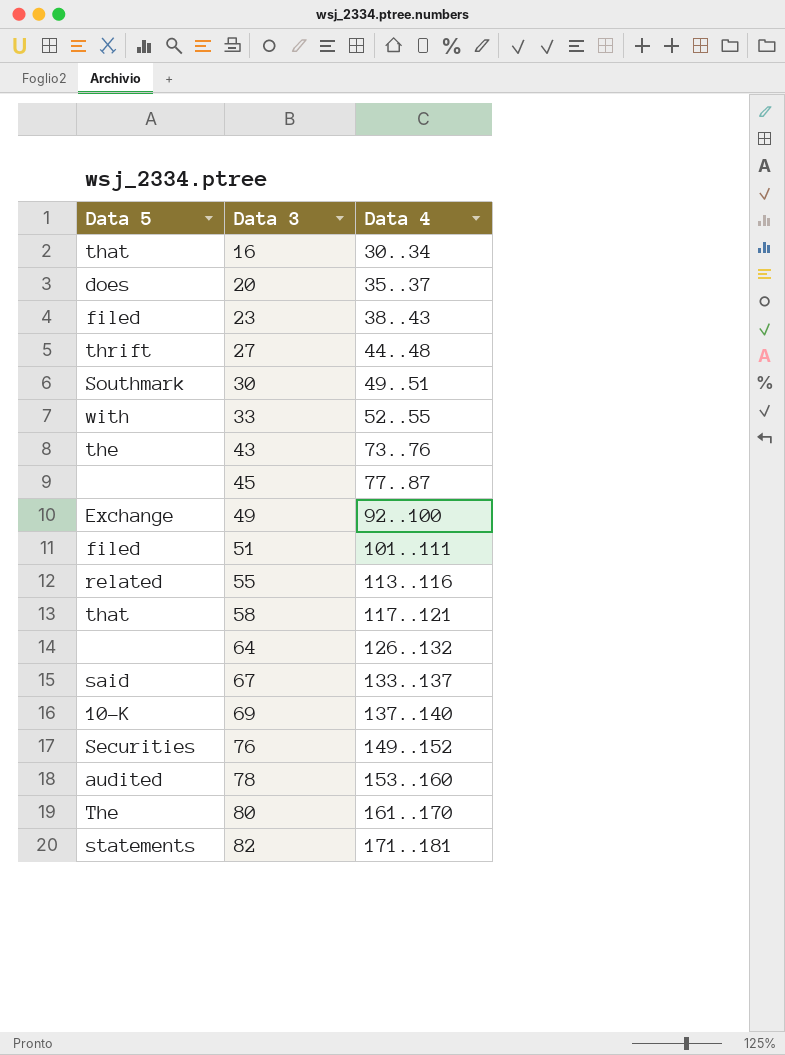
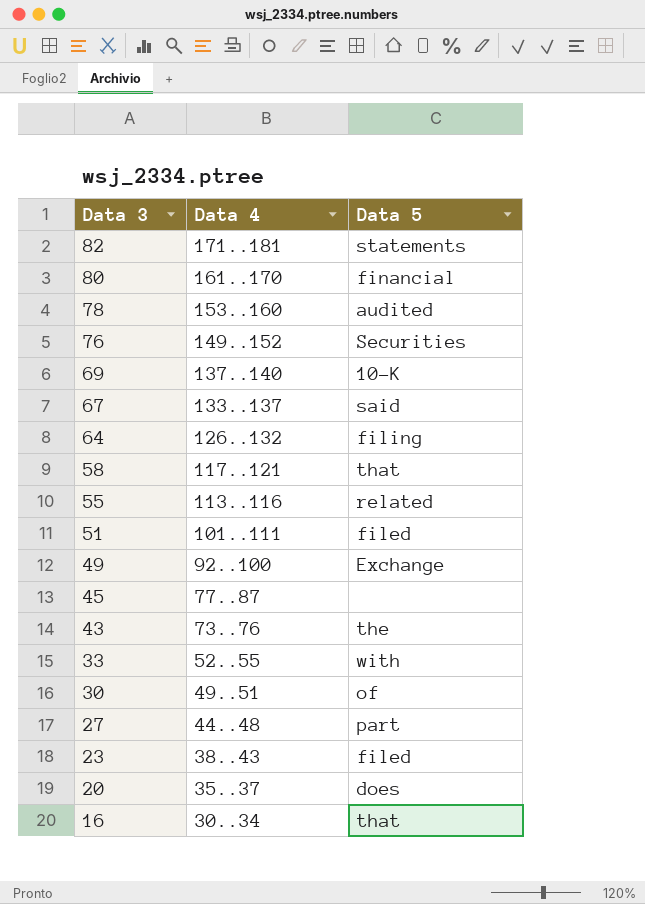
row order: Data 3 ascending -> Data 3 descending
column Data 5 | position: 1 -> 3
80 | Data 5: The -> financial
64 | Data 5: none -> filing
30 | Data 5: Southmark -> of
27 | Data 5: thrift -> part

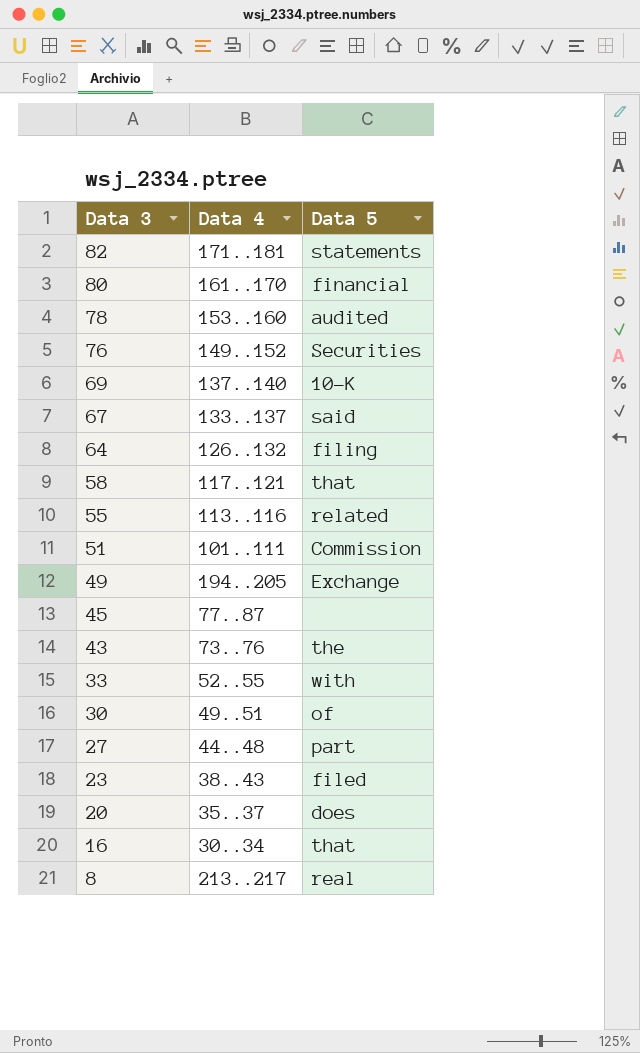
51 | Data 5: filed -> Commission
49 | Data 4: 92..100 -> 194..205
row 8: none -> 213..217 | real

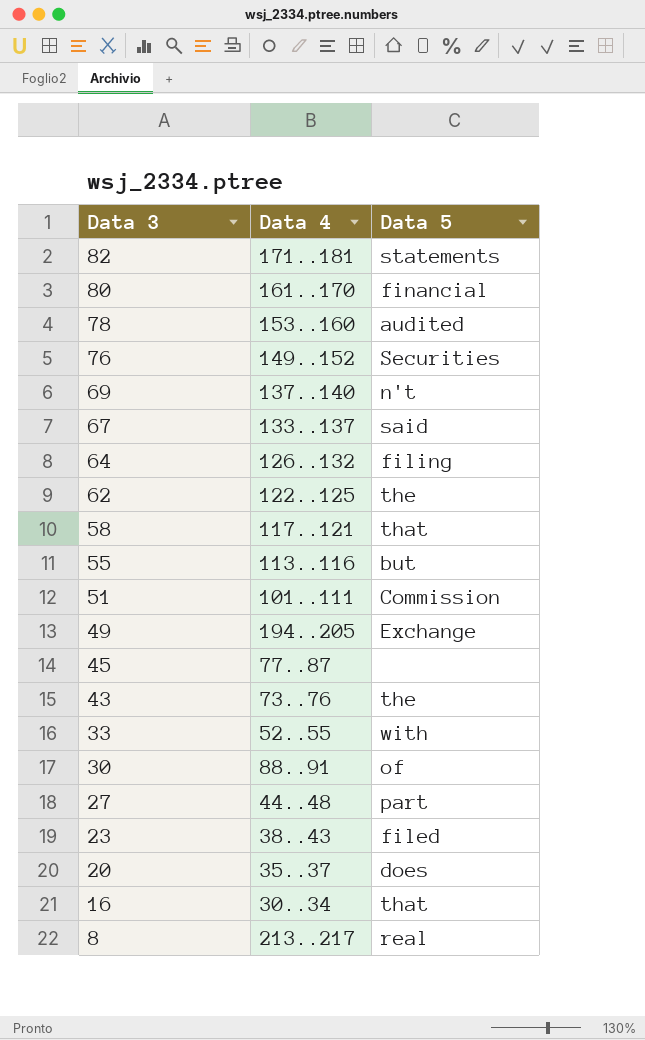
69 | Data 5: 10-K -> n't
row 62: none -> 122..125 | the
55 | Data 5: related -> but
30 | Data 4: 49..51 -> 88..91

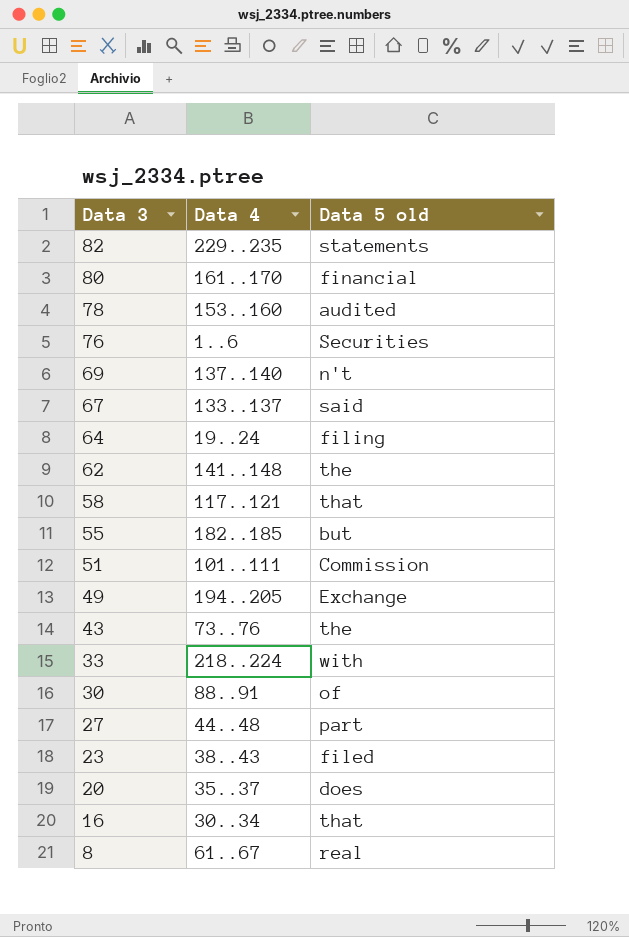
column name: Data 5 -> Data 5 old
row 45: 77..87 | none -> none
82 | Data 4: 171..181 -> 229..235
76 | Data 4: 149..152 -> 1..6
64 | Data 4: 126..132 -> 19..24
62 | Data 4: 122..125 -> 141..148
55 | Data 4: 113..116 -> 182..185
33 | Data 4: 52..55 -> 218..224
8 | Data 4: 213..217 -> 61..67

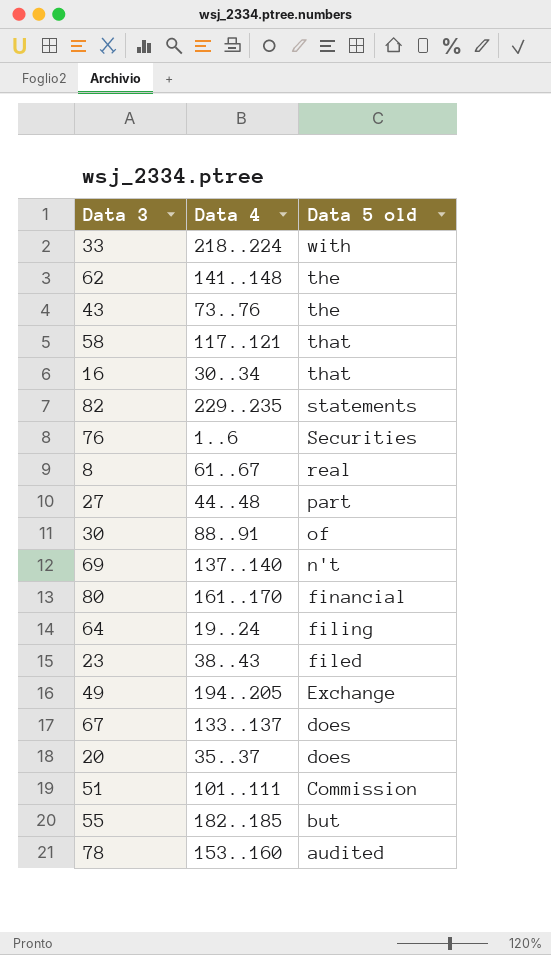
row order: Data 3 descending -> Data 5 old descending
67 | Data 5 old: said -> does

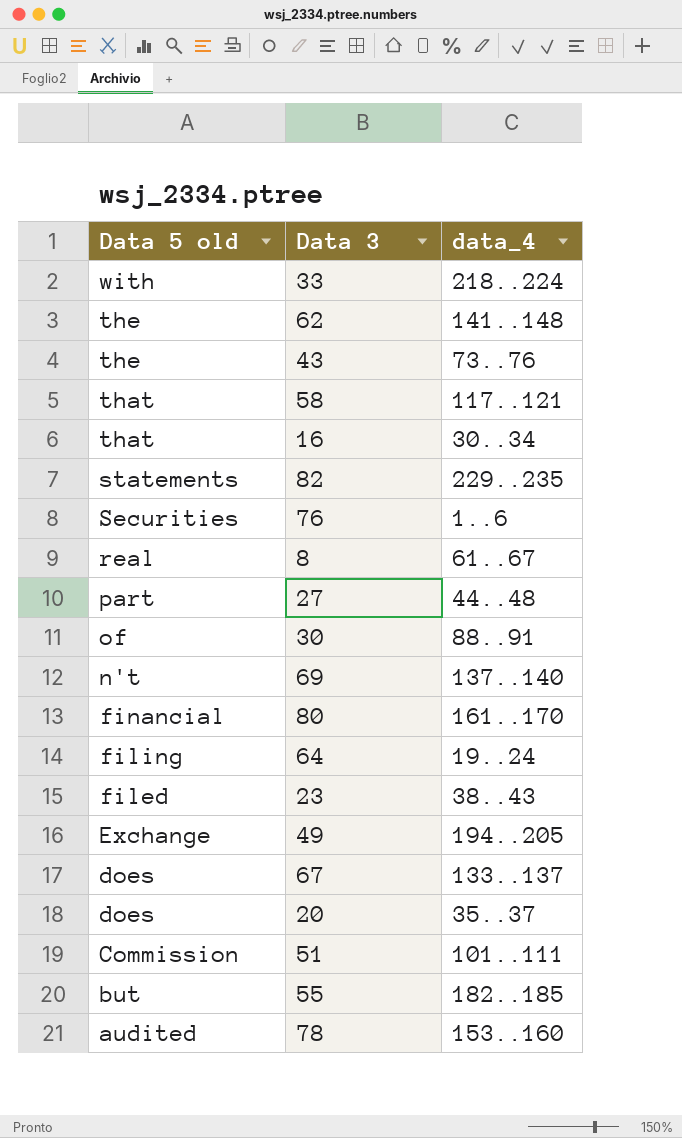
column Data 5 old | position: 3 -> 1
column name: Data 4 -> data_4

